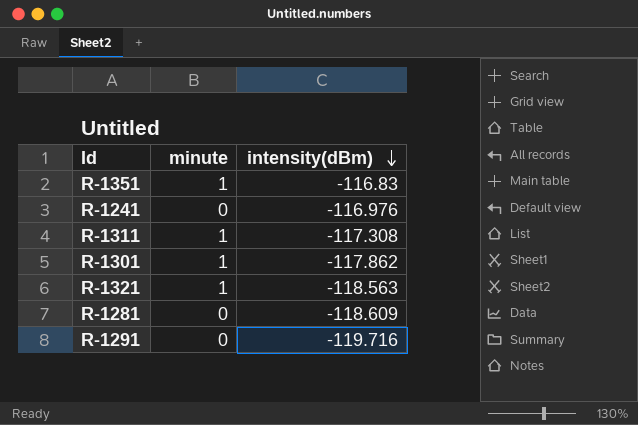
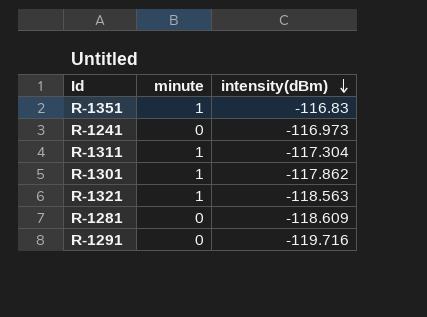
R-1241 | intensity(dBm): -116.976 -> -116.973
R-1311 | intensity(dBm): -117.308 -> -117.304

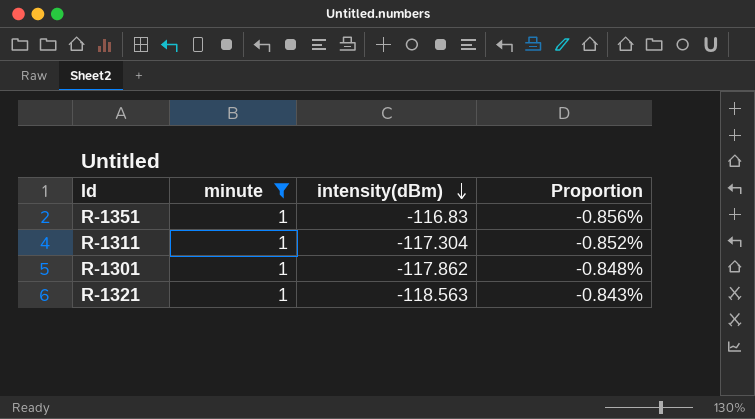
filter: none -> minute = 1
column Proportion | formula: none -> [minute] / [intensity(dBm)]

